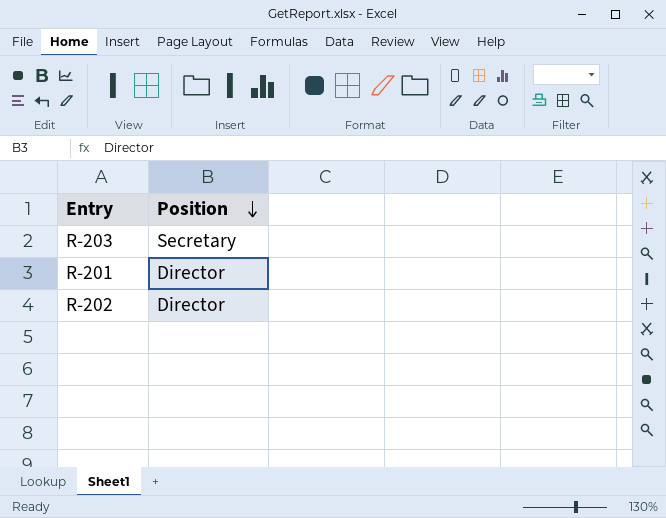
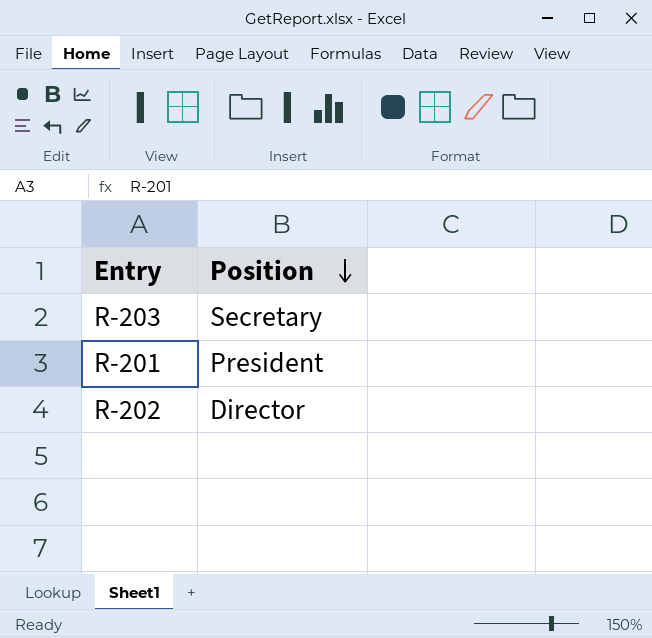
R-201 | Position: Director -> President

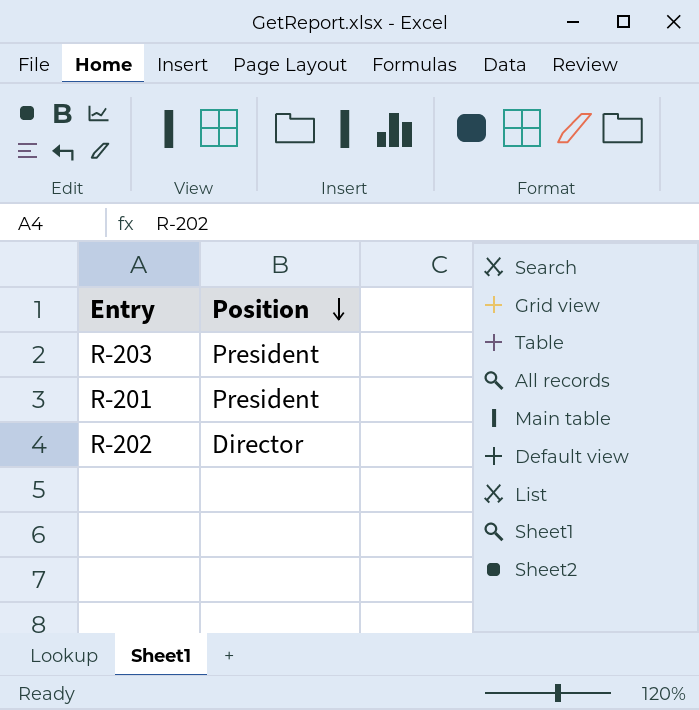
R-203 | Position: Secretary -> President

